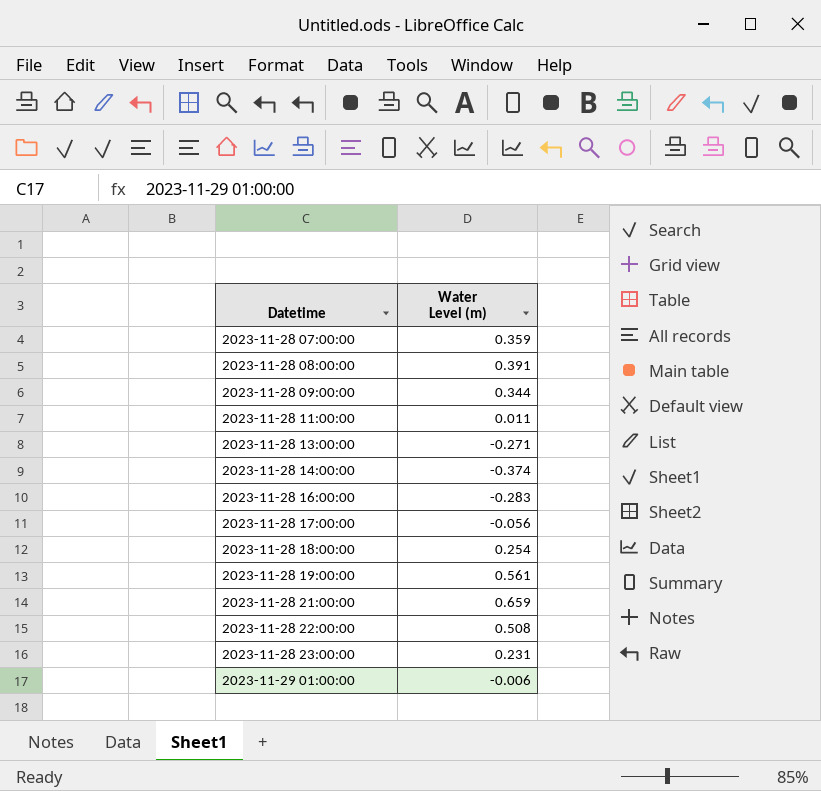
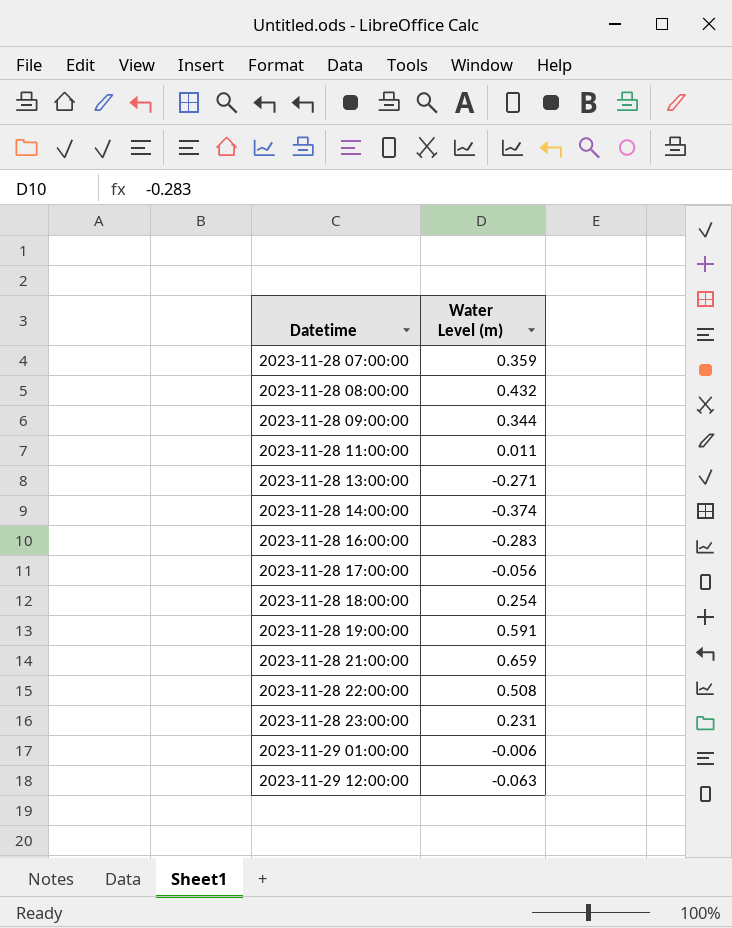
2023-11-28 08:00:00 | Water Level (m): 0.391 -> 0.432
2023-11-28 19:00:00 | Water Level (m): 0.561 -> 0.591
row 2023-11-29 12:00:00: none -> -0.063

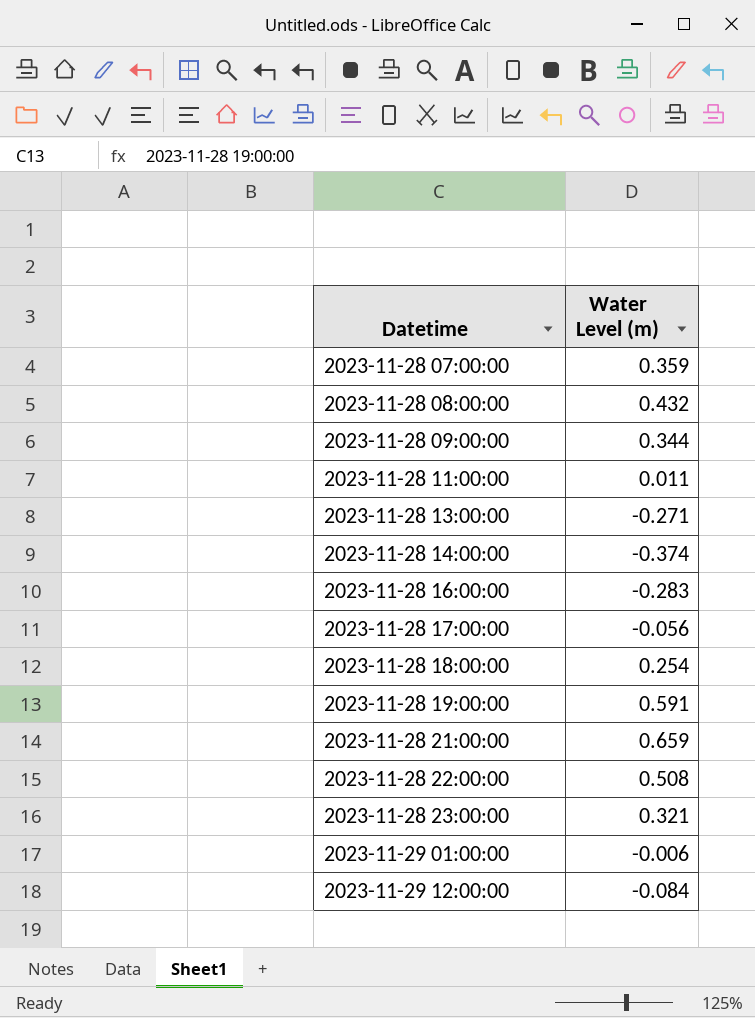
2023-11-28 23:00:00 | Water Level (m): 0.231 -> 0.321
2023-11-29 12:00:00 | Water Level (m): -0.063 -> -0.084

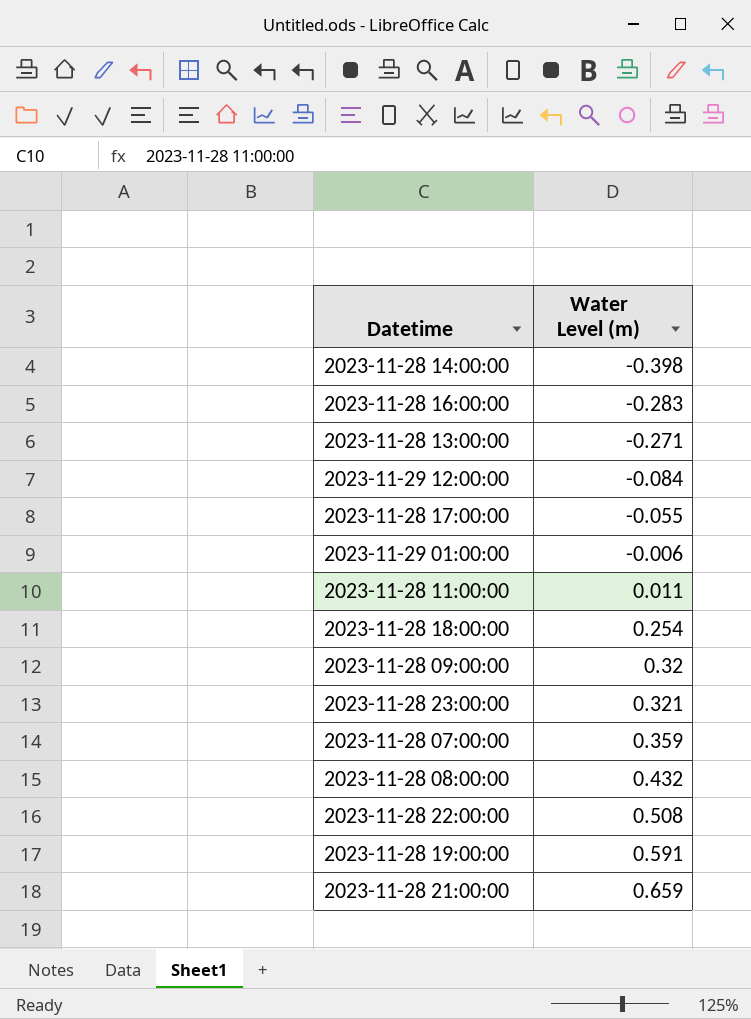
row order: Datetime ascending -> Water Level (m) ascending
2023-11-28 14:00:00 | Water Level (m): -0.374 -> -0.398
2023-11-28 17:00:00 | Water Level (m): -0.056 -> -0.055
2023-11-28 09:00:00 | Water Level (m): 0.344 -> 0.32

